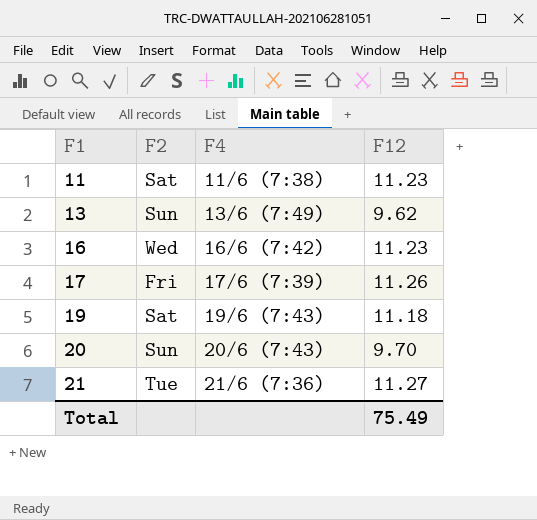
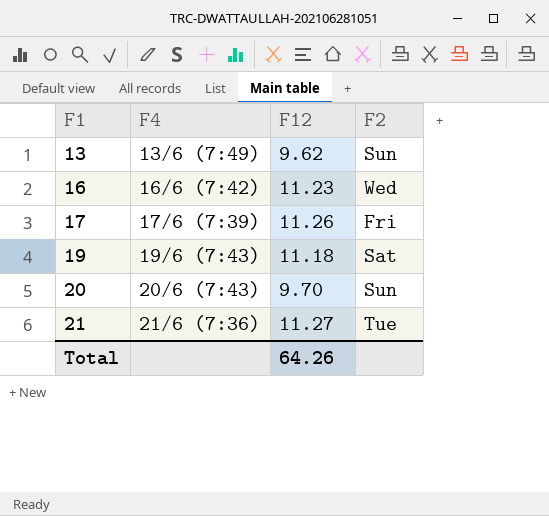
column F2 | position: 2 -> 4
row 11: Sat | 11/6 (7:38) | 11.23 -> none
Total | F12: 75.49 -> 64.26

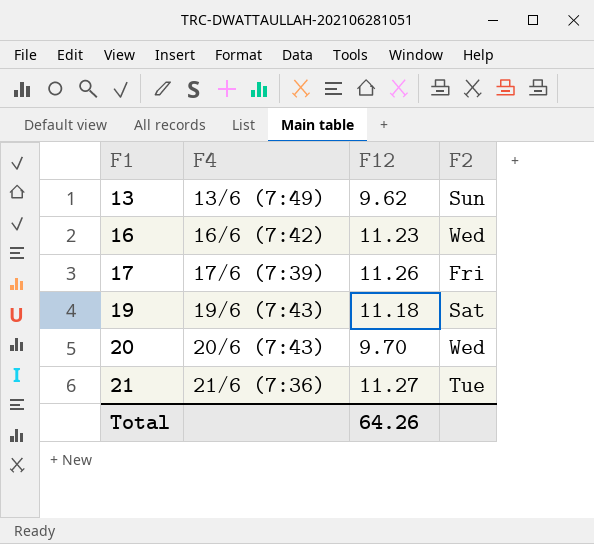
20 | F2: Sun -> Wed

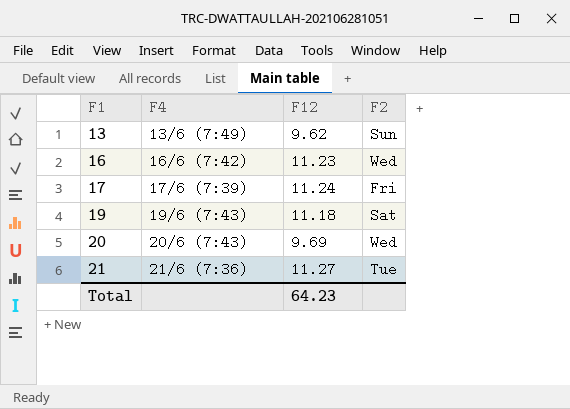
17 | F12: 11.26 -> 11.24
20 | F12: 9.70 -> 9.69
Total | F12: 64.26 -> 64.23

